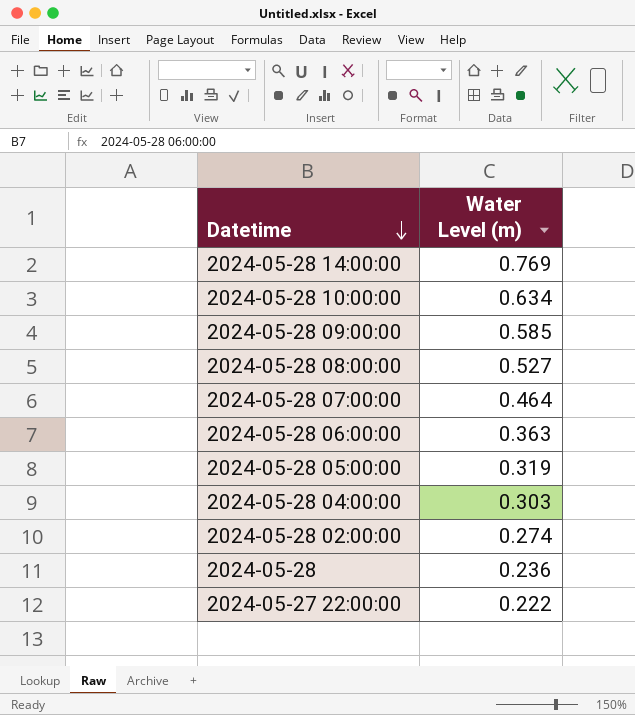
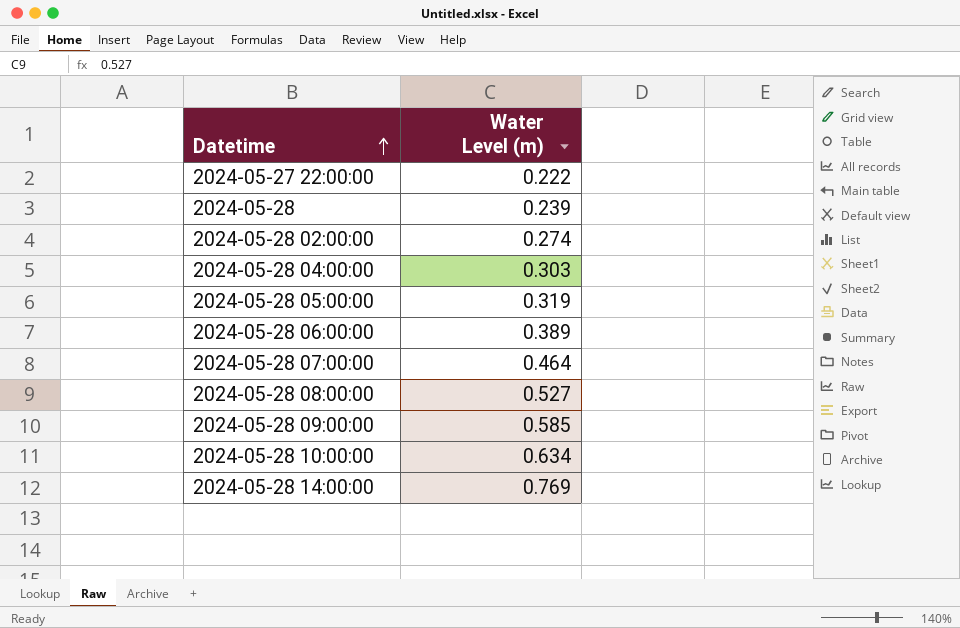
row order: Datetime descending -> Datetime ascending
2024-05-28 | Water Level (m): 0.236 -> 0.239
2024-05-28 06:00:00 | Water Level (m): 0.363 -> 0.389

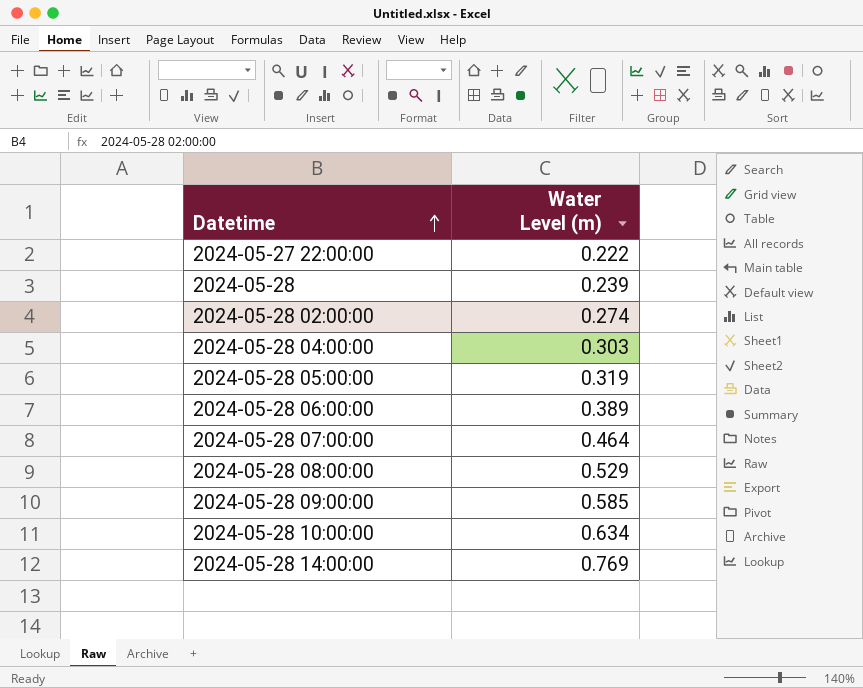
2024-05-28 08:00:00 | Water Level (m): 0.527 -> 0.529

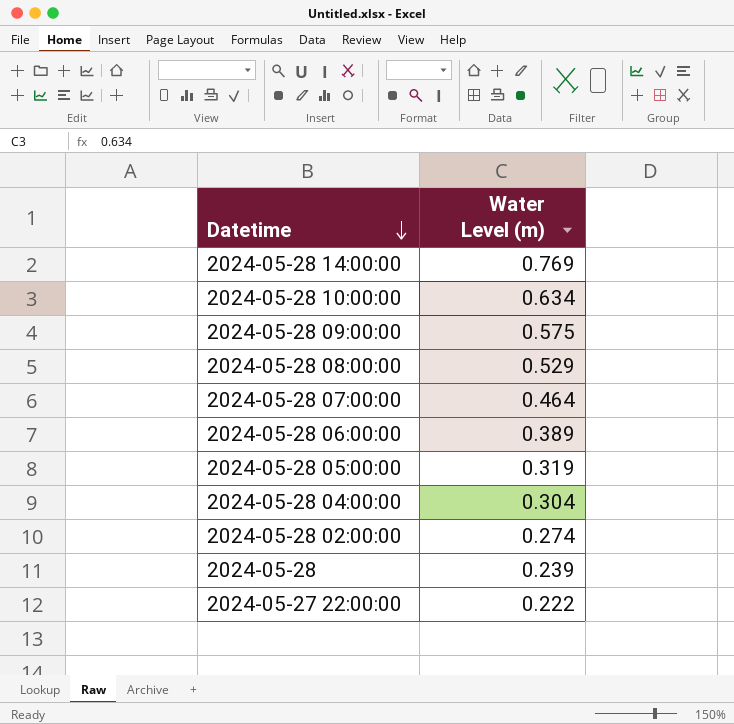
row order: Datetime ascending -> Datetime descending
2024-05-28 09:00:00 | Water Level (m): 0.585 -> 0.575
2024-05-28 04:00:00 | Water Level (m): 0.303 -> 0.304

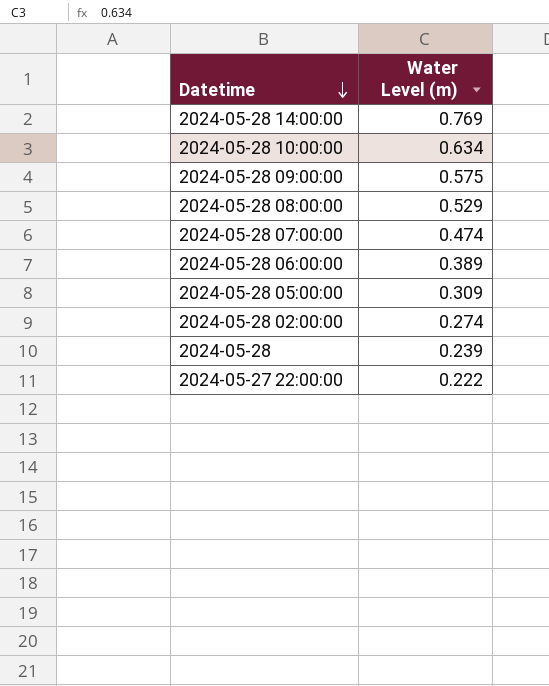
row 2024-05-28 04:00:00: 0.304 -> none
2024-05-28 07:00:00 | Water Level (m): 0.464 -> 0.474
2024-05-28 05:00:00 | Water Level (m): 0.319 -> 0.309

